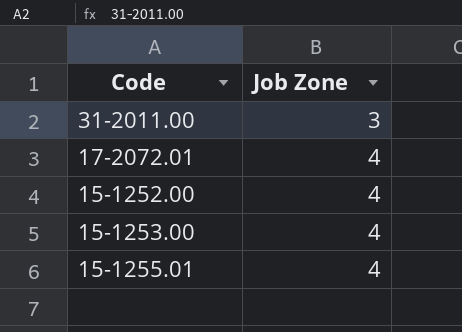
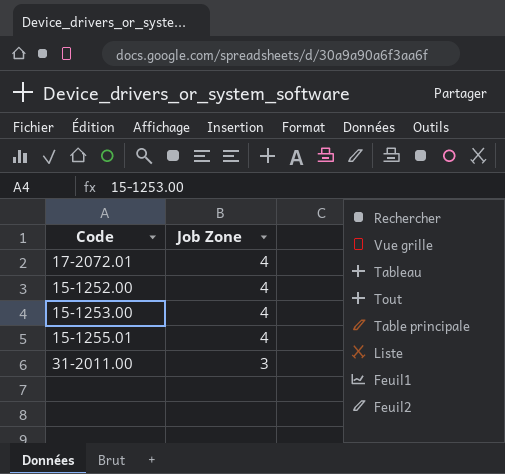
row order: Job Zone ascending -> Job Zone descending

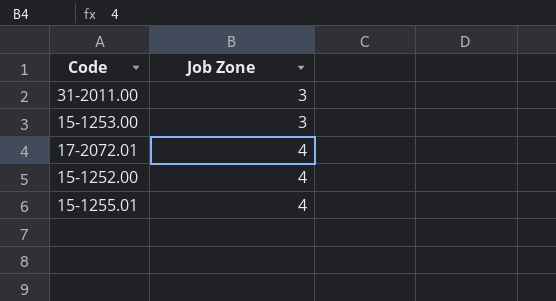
row order: Job Zone descending -> Job Zone ascending
15-1253.00 | Job Zone: 4 -> 3

